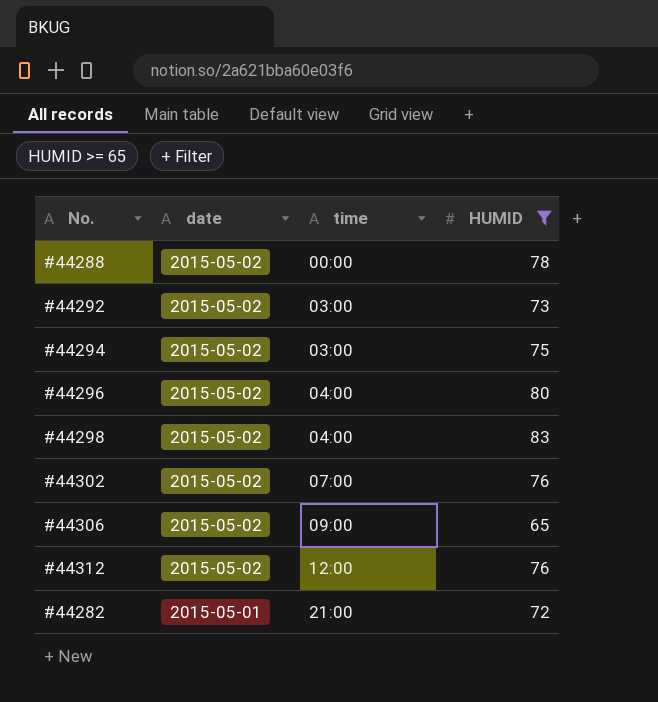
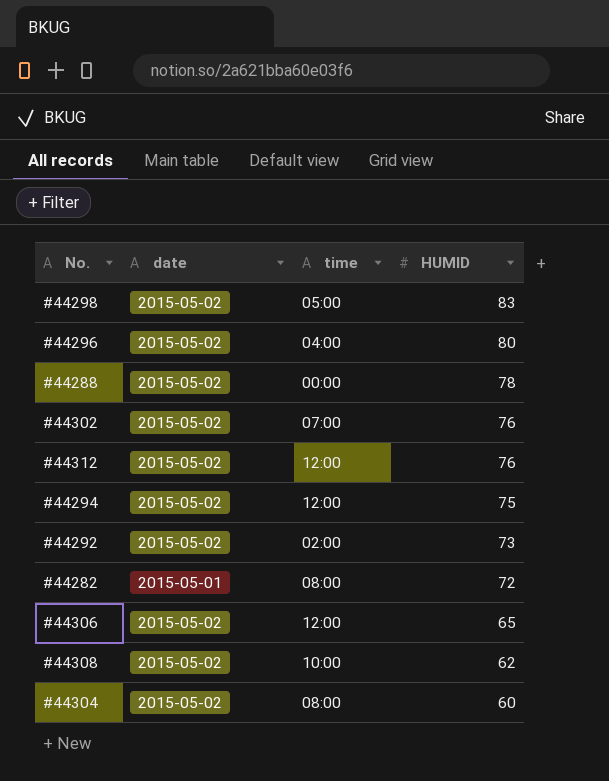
filter: HUMID >= 65 -> none
row order: date descending -> HUMID descending
#44298 | time: 04:00 -> 05:00
#44294 | time: 03:00 -> 12:00
#44292 | time: 03:00 -> 02:00
#44282 | time: 21:00 -> 08:00
#44306 | time: 09:00 -> 12:00

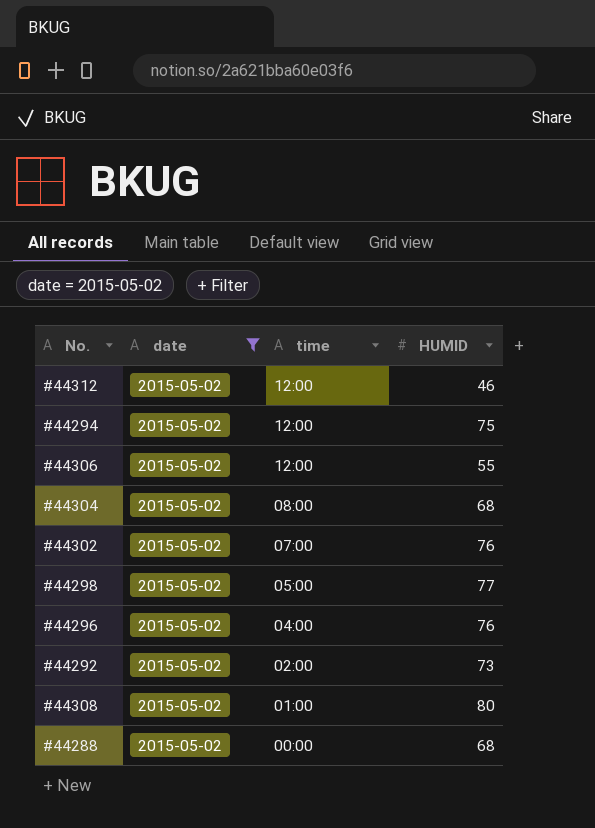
filter: none -> date = 2015-05-02
row order: HUMID descending -> time descending
#44312 | HUMID: 76 -> 46
#44306 | HUMID: 65 -> 55
#44304 | HUMID: 60 -> 68
#44298 | HUMID: 83 -> 77
#44296 | HUMID: 80 -> 76
#44308 | time: 10:00 -> 01:00
#44308 | HUMID: 62 -> 80
#44288 | HUMID: 78 -> 68

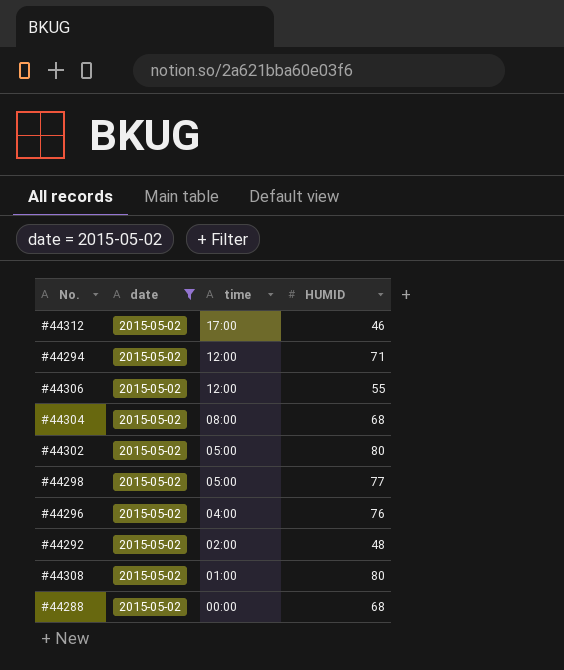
#44312 | time: 12:00 -> 17:00
#44294 | HUMID: 75 -> 71
#44302 | time: 07:00 -> 05:00
#44302 | HUMID: 76 -> 80
#44292 | HUMID: 73 -> 48

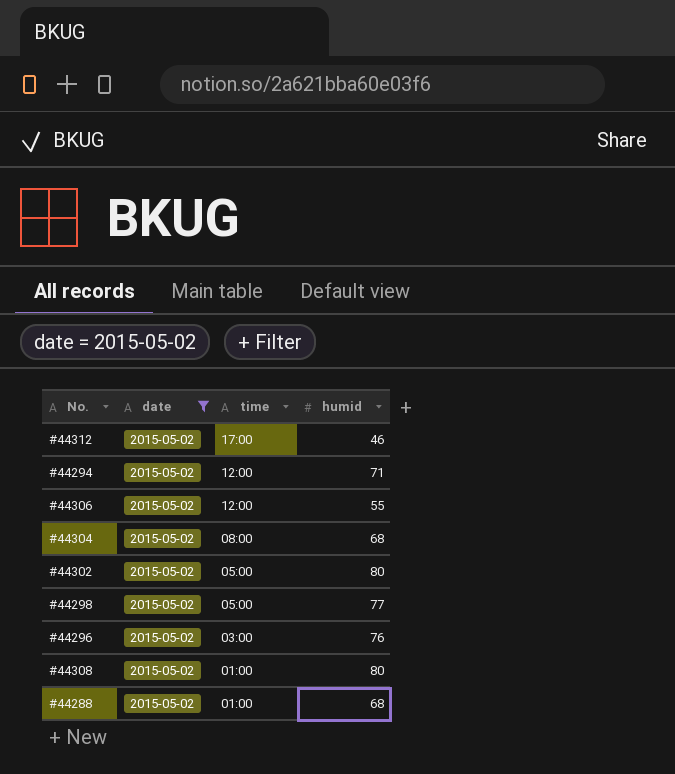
column name: HUMID -> humid
row #44292: 2015-05-02 | 02:00 | 48 -> none
#44296 | time: 04:00 -> 03:00
#44288 | time: 00:00 -> 01:00

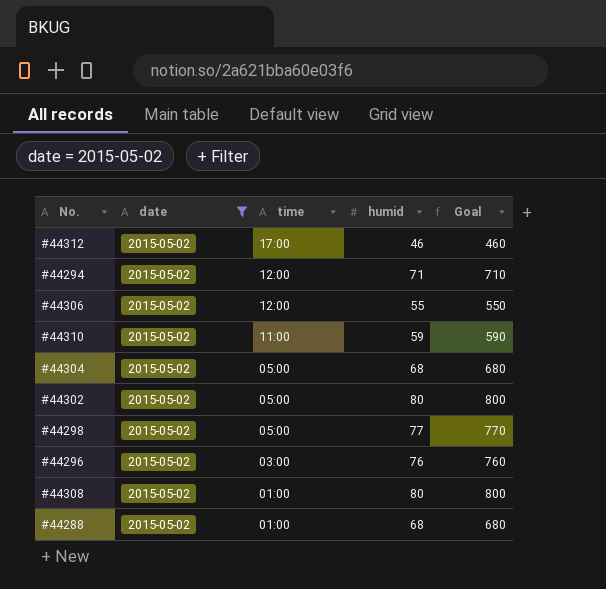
column Goal | formula: none -> [humid] * 10
row #44310: none -> 2015-05-02 | 11:00 | 59 | 590
#44304 | time: 08:00 -> 05:00

